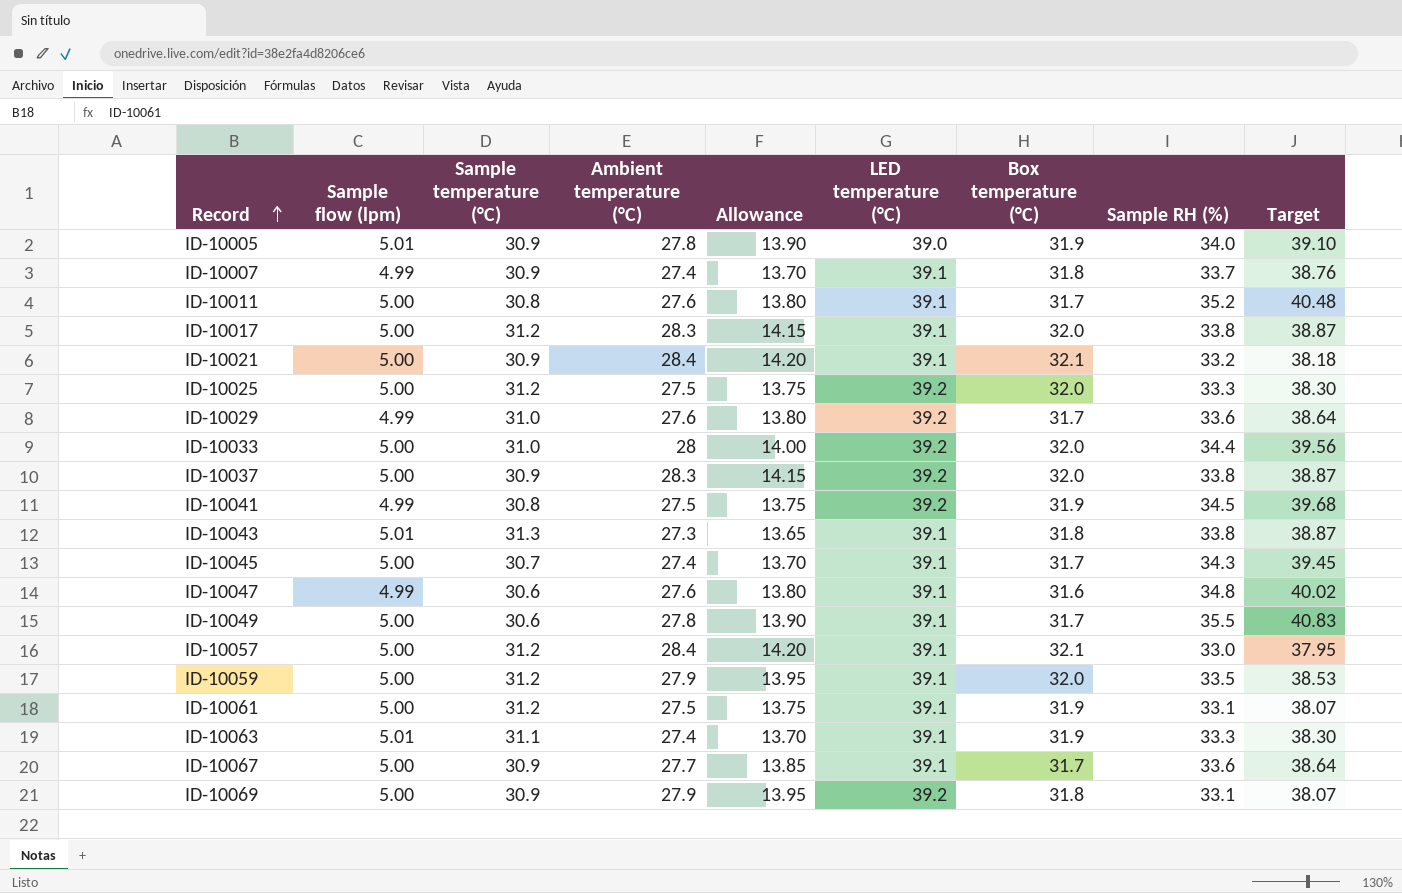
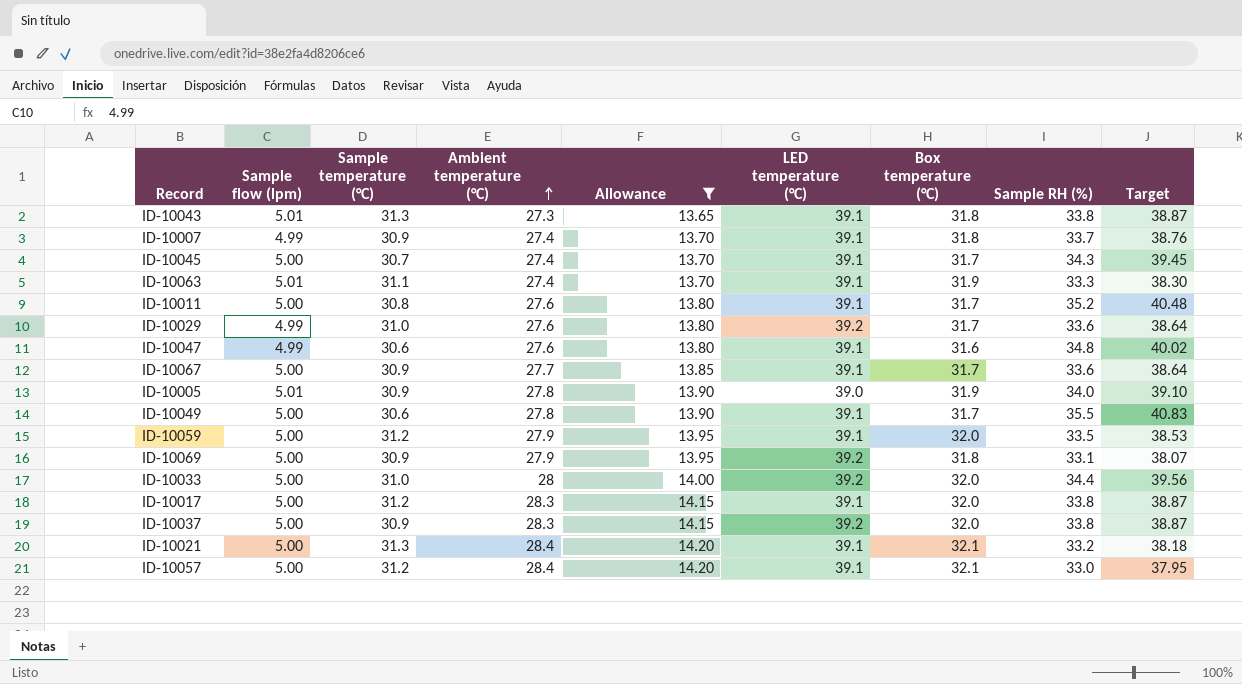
filter: none -> Allowance != 13.75
row order: Record ascending -> Ambient temperature (°C) ascending
ID-10021 | Sample temperature (°C): 30.9 -> 31.3

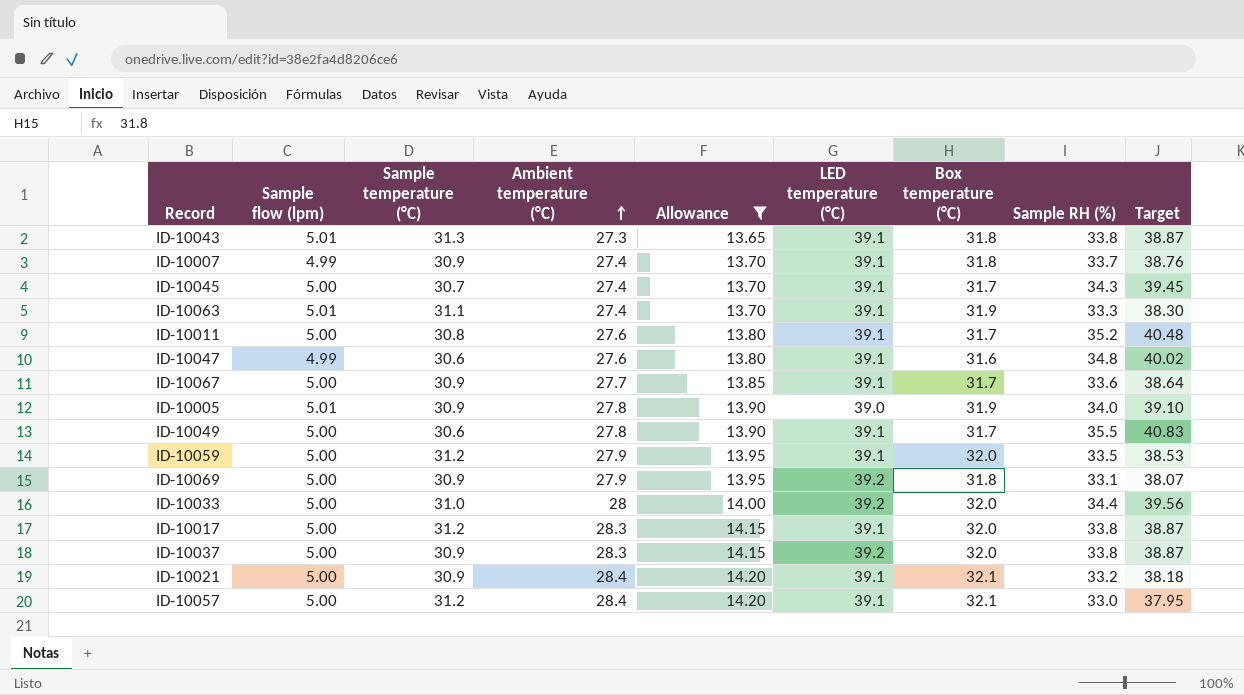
row ID-10029: 4.99 | 31.0 | 27.6 | 13.80 | 39.2 | 31.7 | 33.6 | 38.64 -> none
ID-10021 | Sample temperature (°C): 31.3 -> 30.9

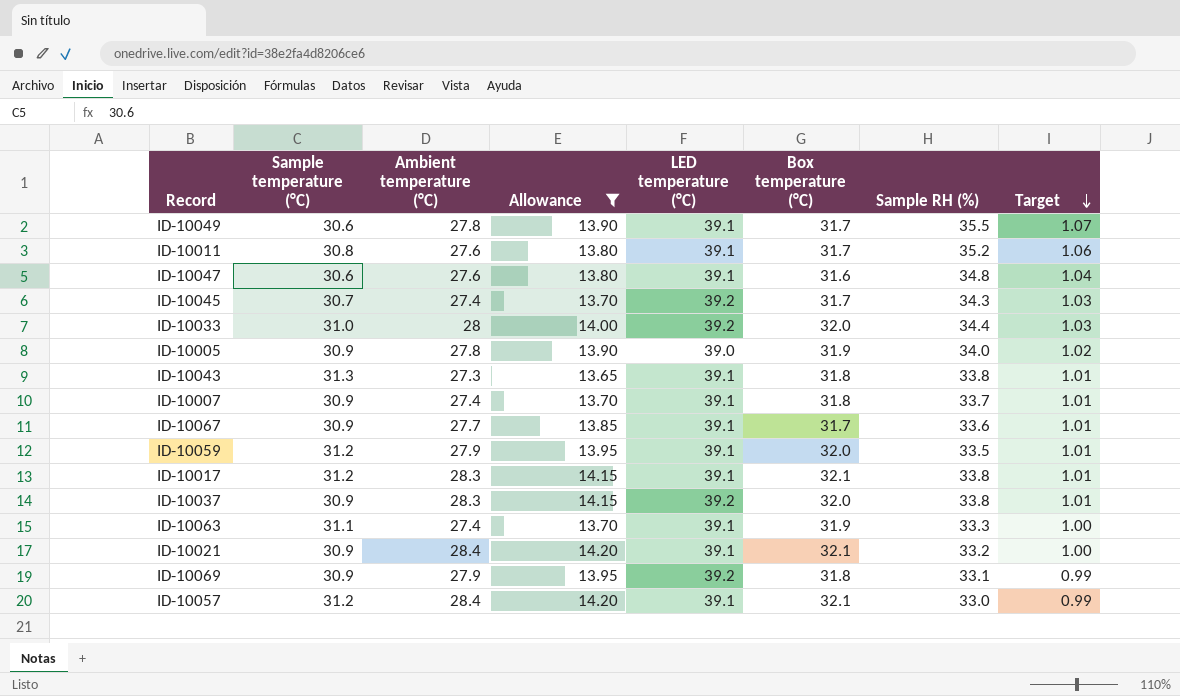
row order: Ambient temperature (°C) ascending -> Target descending
column Sample flow (lpm) | position: 2 -> none
column Target | formula: [Sample RH (%)] * 1.15 -> [Sample RH (%)] * 0.03
ID-10045 | LED temperature (°C): 39.1 -> 39.2
ID-10017 | Box temperature (°C): 32.0 -> 32.1

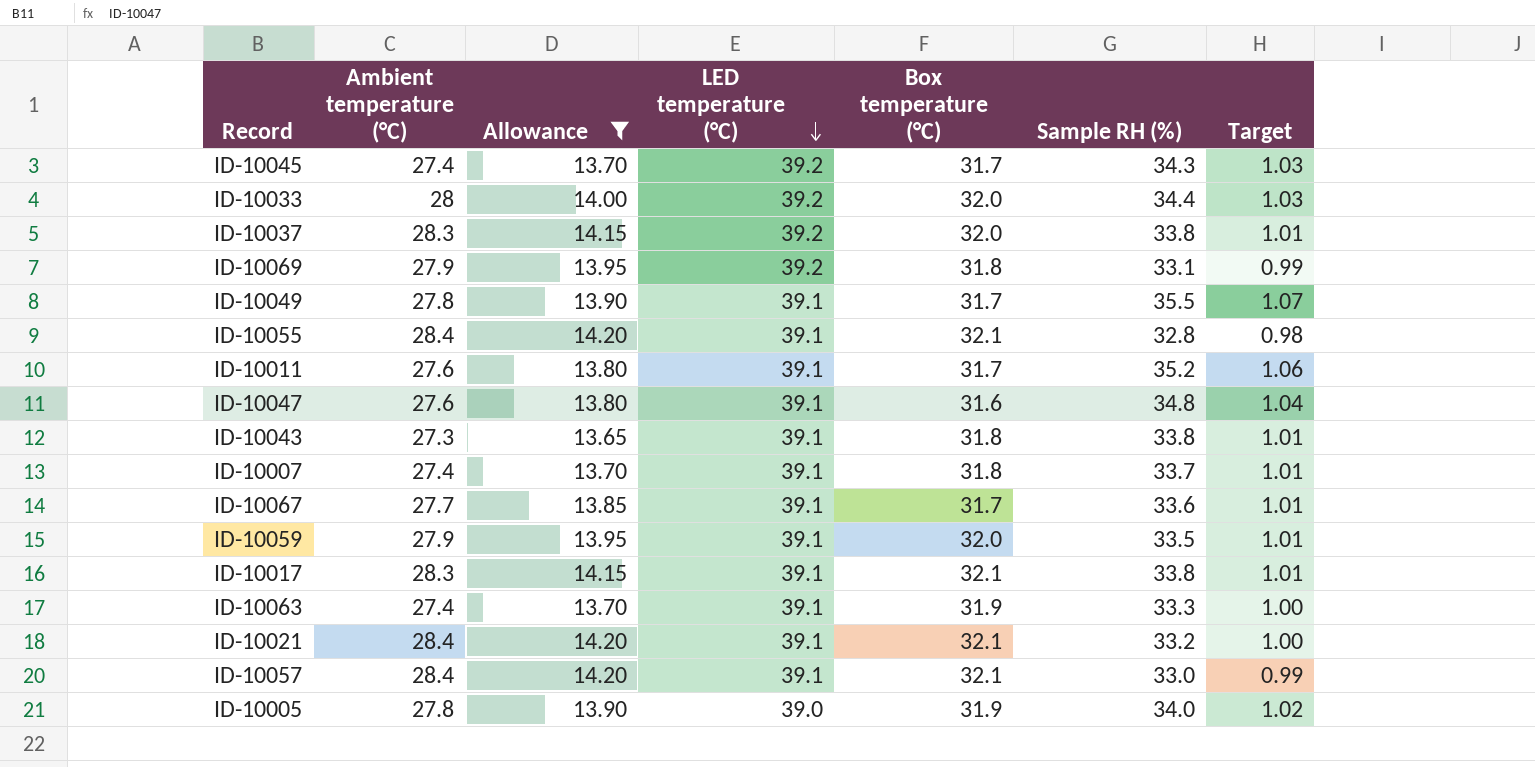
row order: Target descending -> LED temperature (°C) descending
column Sample temperature (°C) | position: 2 -> none
row ID-10055: none -> 28.4 | 14.20 | 39.1 | 32.1 | 32.8 | 0.98

